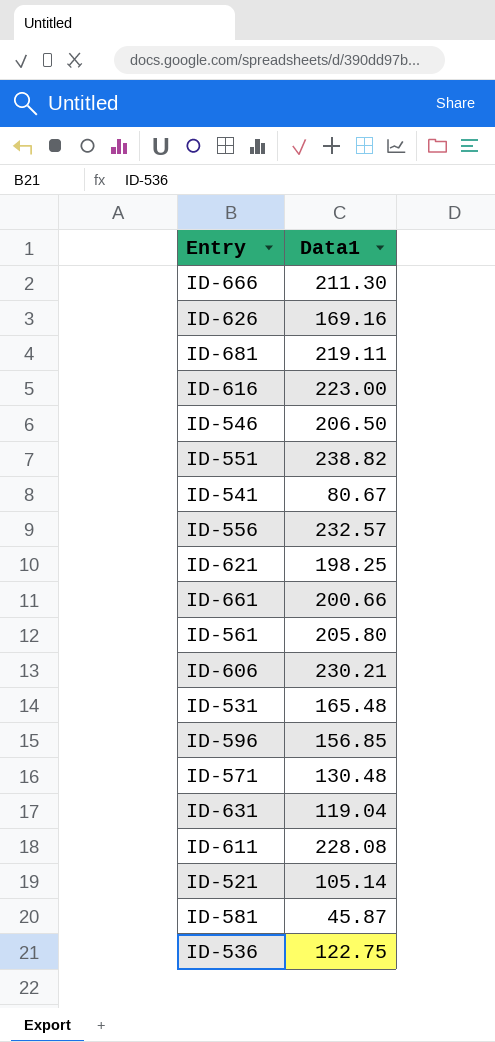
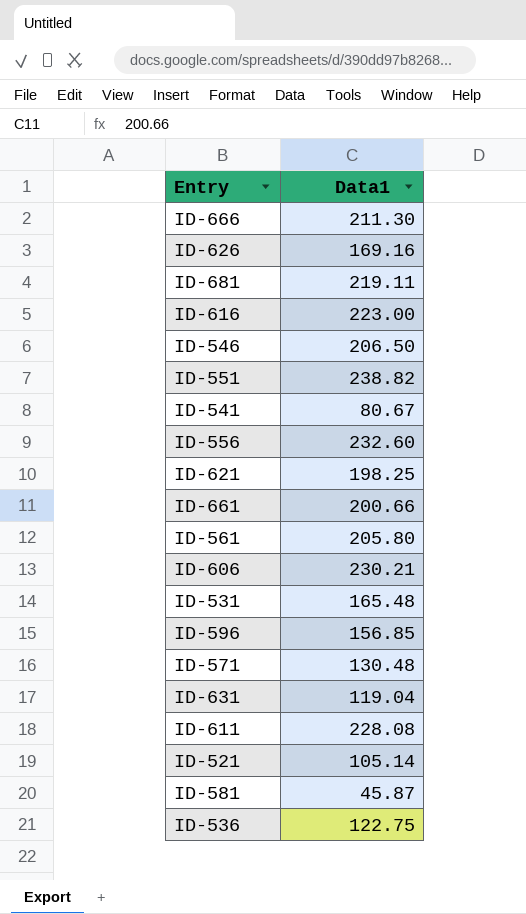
ID-556 | Data1: 232.57 -> 232.60

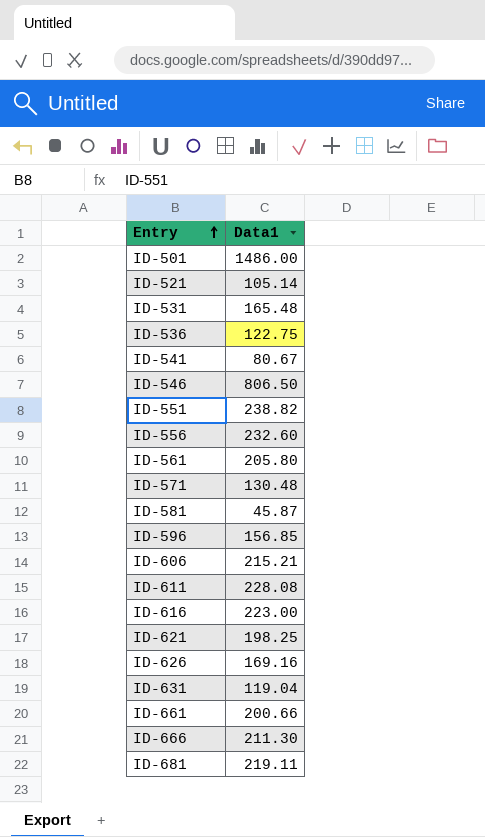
row order: none -> Entry ascending
row ID-501: none -> 1486.00
ID-546 | Data1: 206.50 -> 806.50
ID-606 | Data1: 230.21 -> 215.21

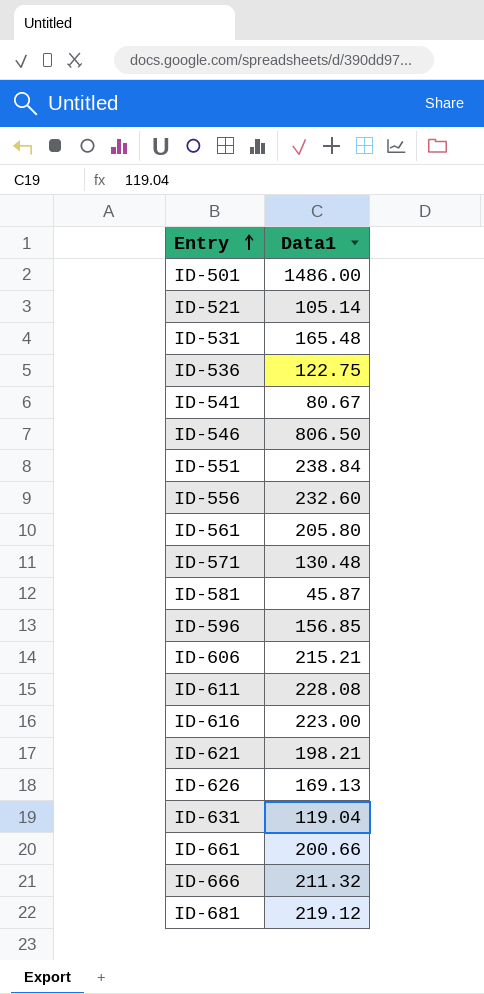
ID-551 | Data1: 238.82 -> 238.84
ID-621 | Data1: 198.25 -> 198.21
ID-626 | Data1: 169.16 -> 169.13
ID-666 | Data1: 211.30 -> 211.32
ID-681 | Data1: 219.11 -> 219.12

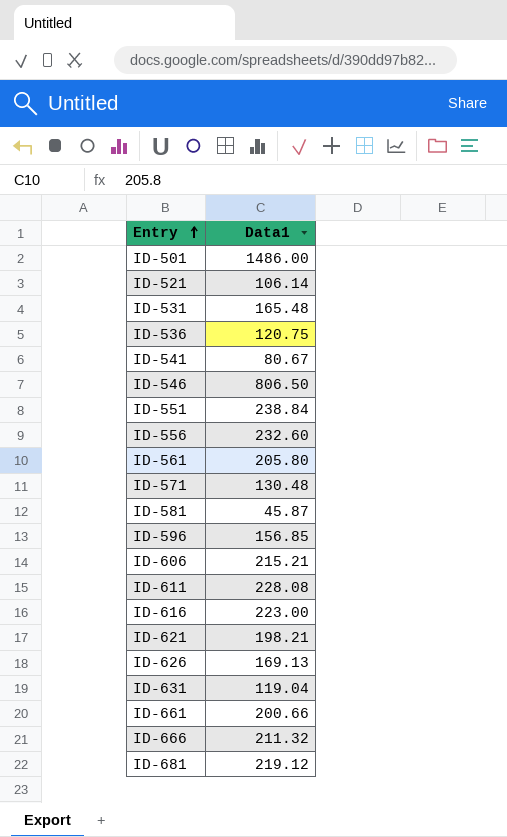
ID-521 | Data1: 105.14 -> 106.14
ID-536 | Data1: 122.75 -> 120.75

